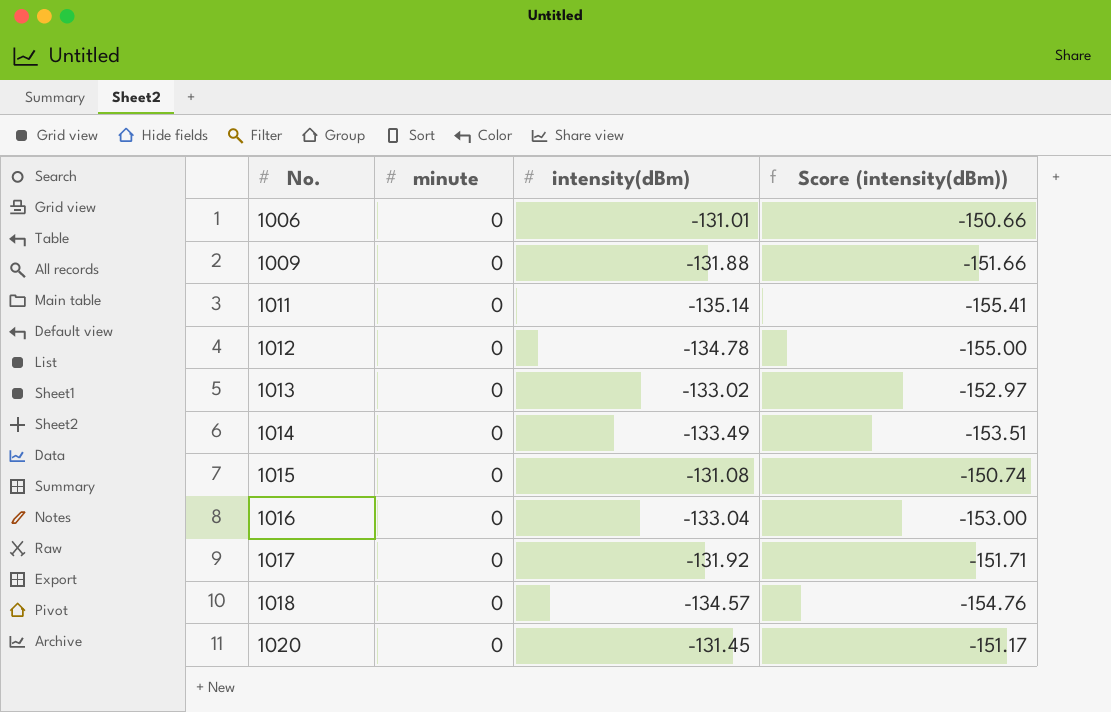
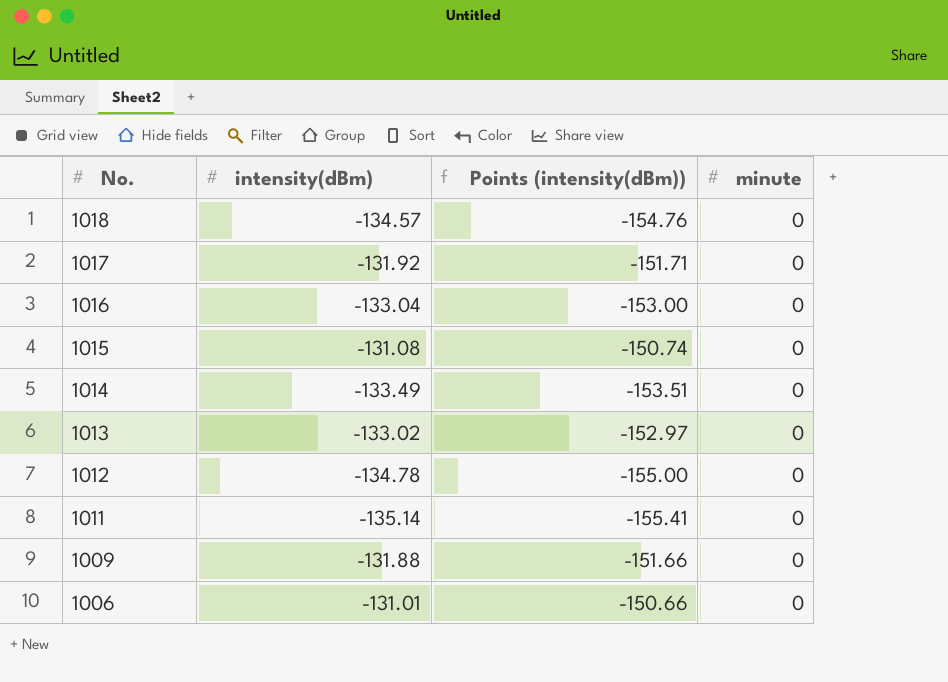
row order: No. ascending -> No. descending
column name: Score (intensity(dBm)) -> Points (intensity(dBm))
column minute | position: 2 -> 4
row 1020: 0 | -131.45 | -151.17 -> none

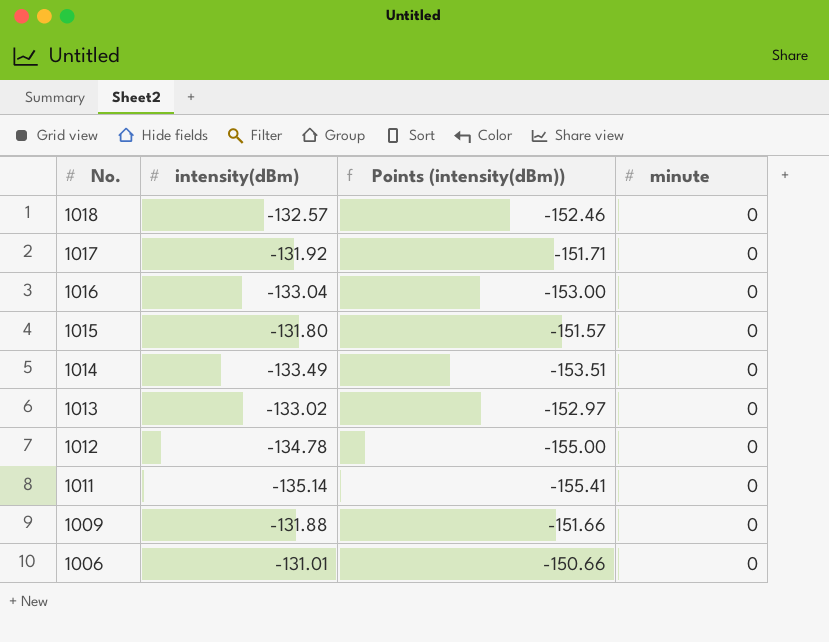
1018 | intensity(dBm): -134.57 -> -132.57
1018 | Points (intensity(dBm)): -154.76 -> -152.46
1015 | intensity(dBm): -131.08 -> -131.80
1015 | Points (intensity(dBm)): -150.74 -> -151.57

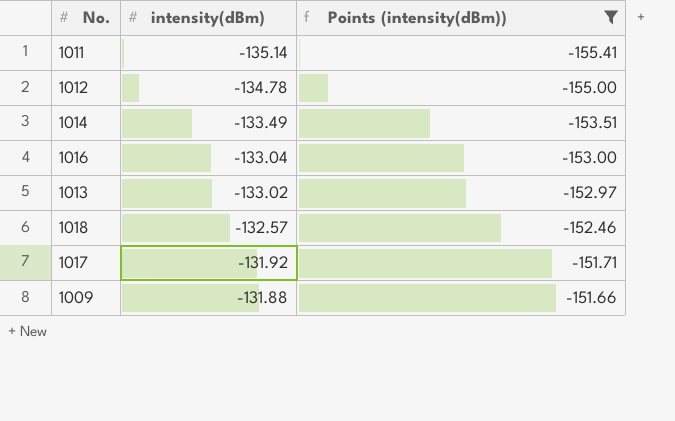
filter: none -> Points (intensity(dBm)) <= -151.66
row order: No. descending -> intensity(dBm) ascending
column minute | position: 4 -> none

